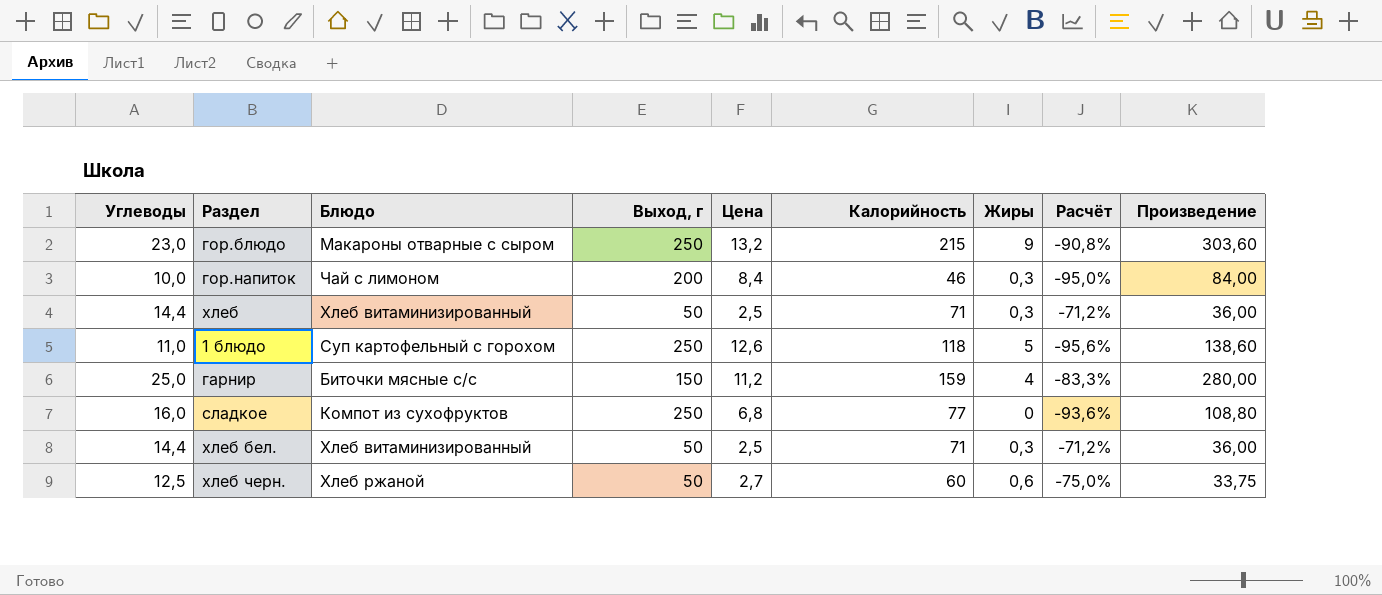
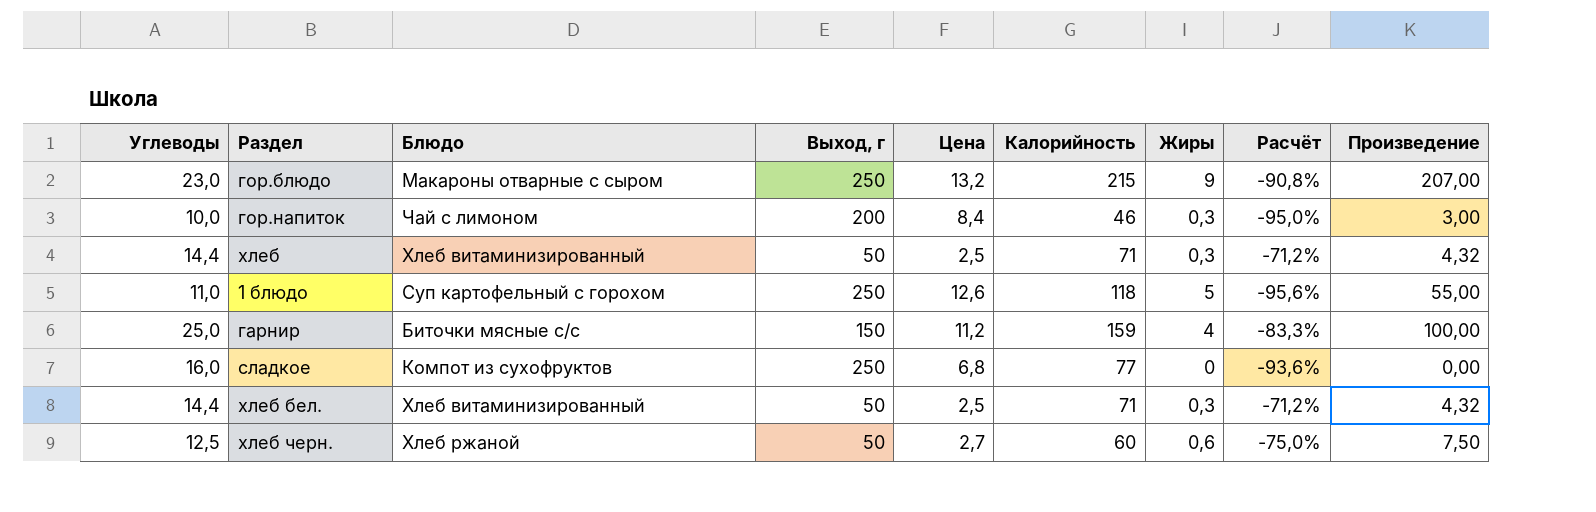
column Произведение | formula: [Углеводы] * [Цена] -> [Углеводы] * [Жиры]

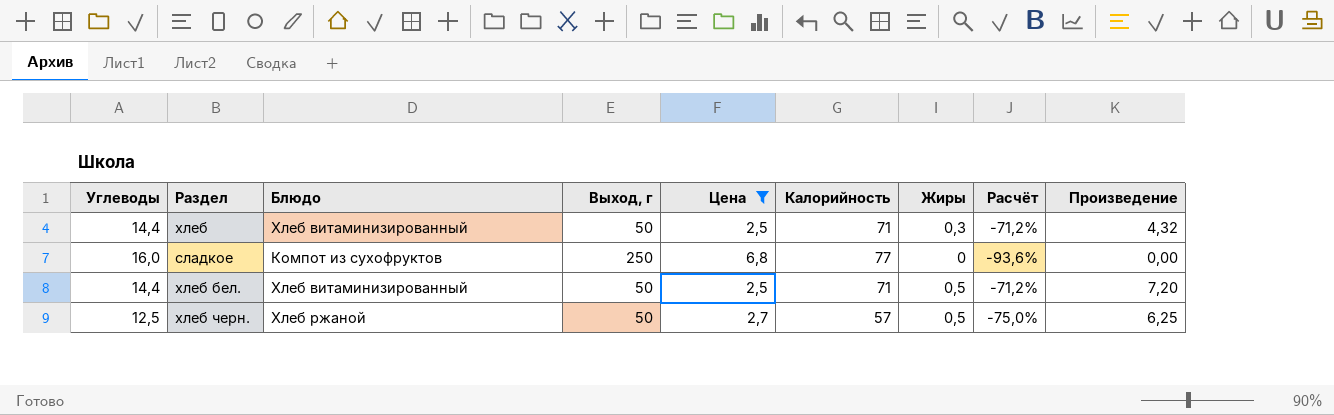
filter: none -> Цена <= 6,8
хлеб бел. | Жиры: 0,3 -> 0,5
хлеб бел. | Произведение: 4,32 -> 7,20
хлеб черн. | Калорийность: 60 -> 57
хлеб черн. | Жиры: 0,6 -> 0,5
хлеб черн. | Произведение: 7,50 -> 6,25

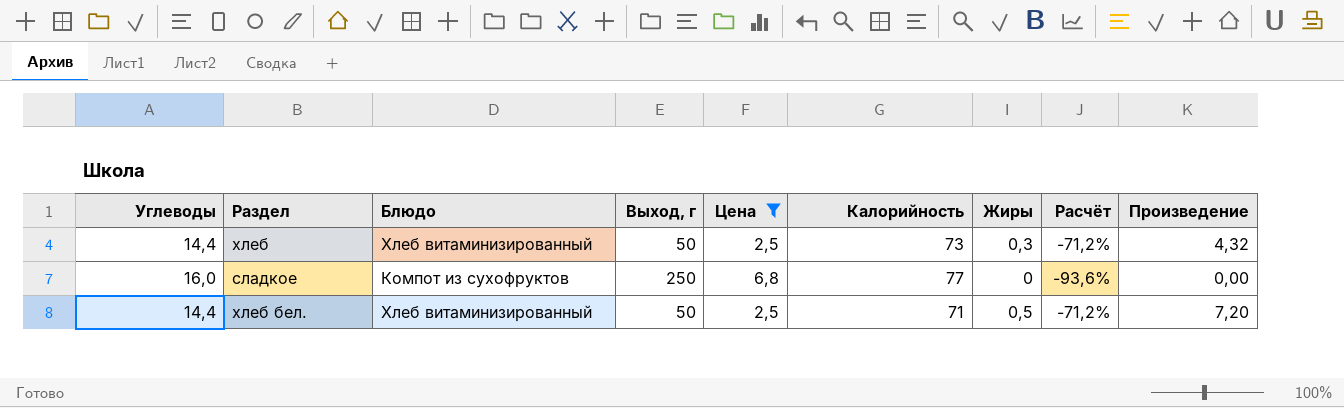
row хлеб черн.: 12,5 | Хлеб ржаной | 50 | 2,7 | 57 | 0,5 | -75,0% | 6,25 -> none
хлеб | Калорийность: 71 -> 73

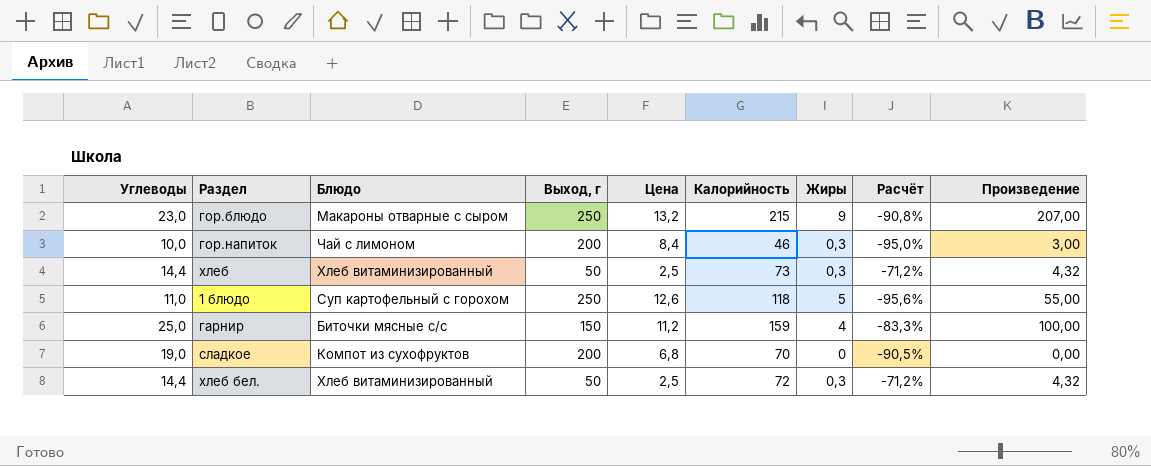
filter: Цена <= 6,8 -> none
сладкое | Углеводы: 16,0 -> 19,0
сладкое | Выход, г: 250 -> 200
сладкое | Калорийность: 77 -> 70
сладкое | Расчёт: -93,6% -> -90,5%
хлеб бел. | Калорийность: 71 -> 72
хлеб бел. | Жиры: 0,5 -> 0,3
хлеб бел. | Произведение: 7,20 -> 4,32

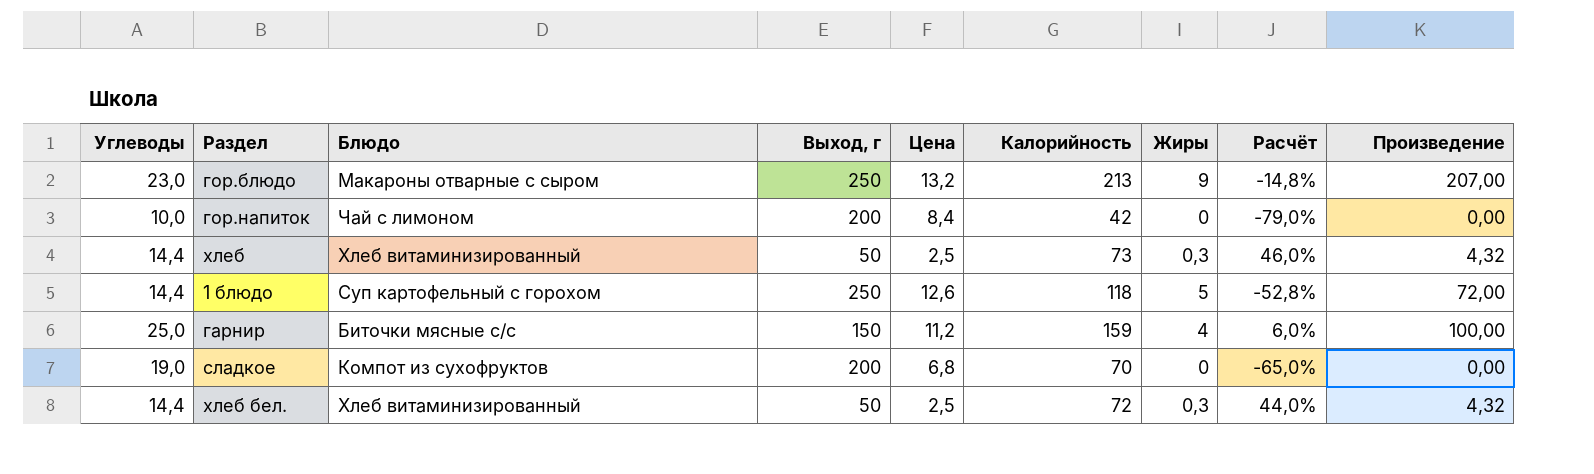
column Расчёт | formula: ([Углеводы] - [Выход, г]) / [Выход, г] -> ([Калорийность] - [Выход, г]) / [Выход, г]
гор.блюдо | Калорийность: 215 -> 213
гор.напиток | Калорийность: 46 -> 42
гор.напиток | Жиры: 0,3 -> 0
гор.напиток | Произведение: 3,00 -> 0,00
1 блюдо | Углеводы: 11,0 -> 14,4
1 блюдо | Произведение: 55,00 -> 72,00

